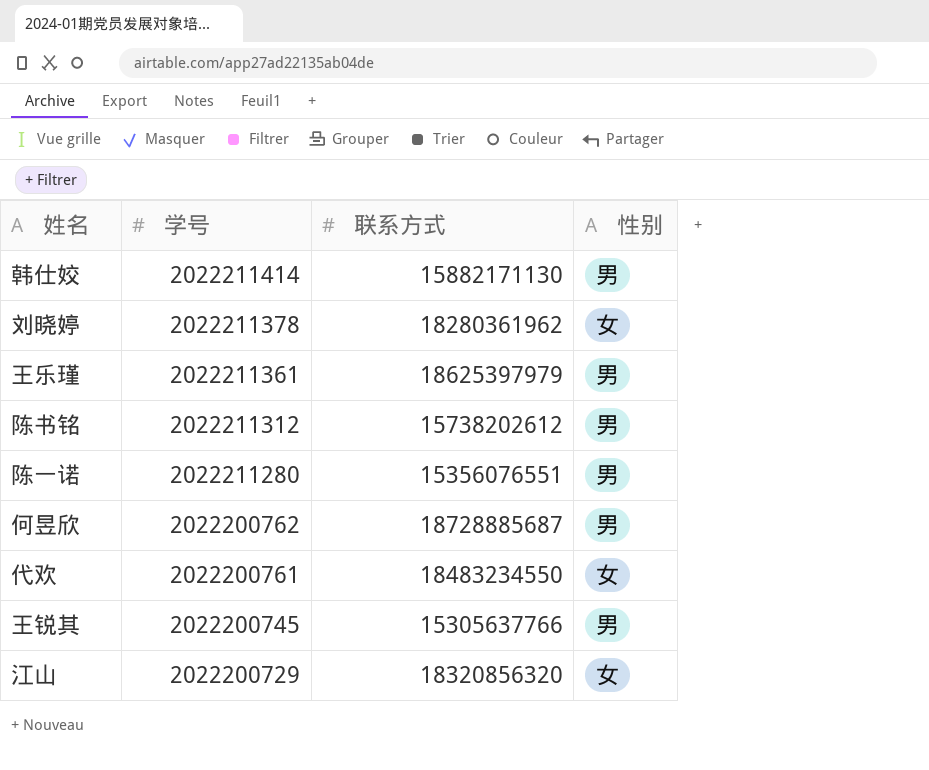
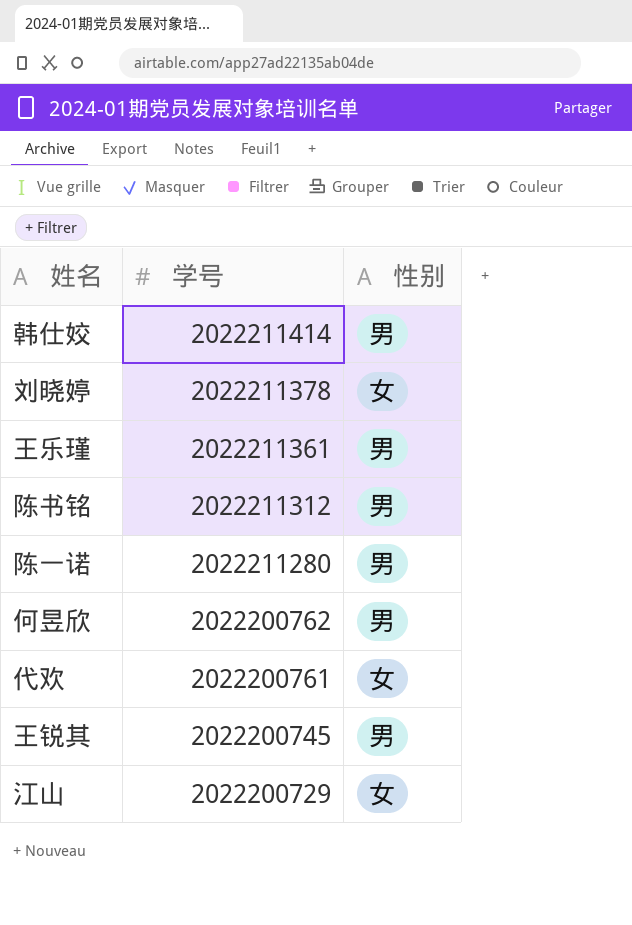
column 联系方式 | position: 3 -> none

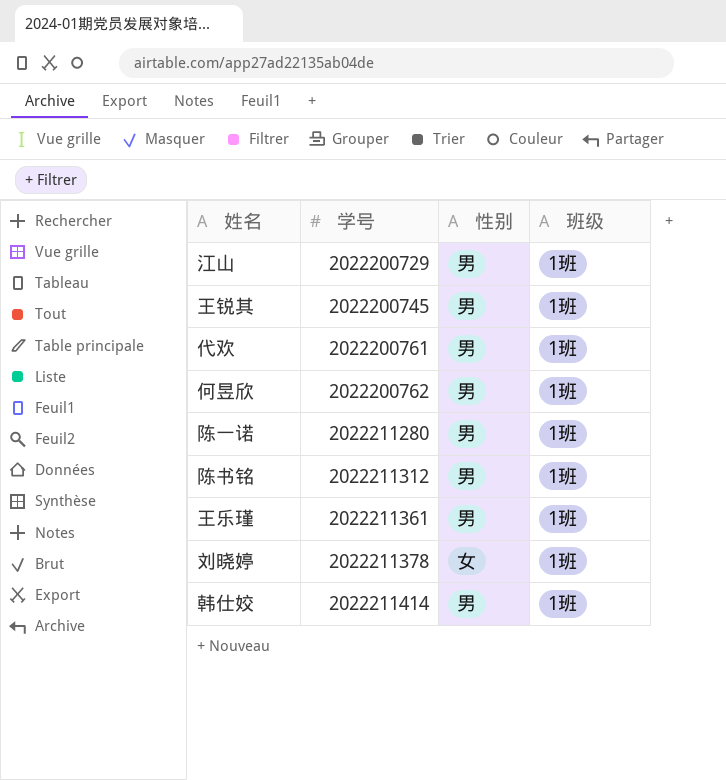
row order: 学号 descending -> 学号 ascending
column 班级 | position: none -> 4
江山 | 性别: 女 -> 男
代欢 | 性别: 女 -> 男

